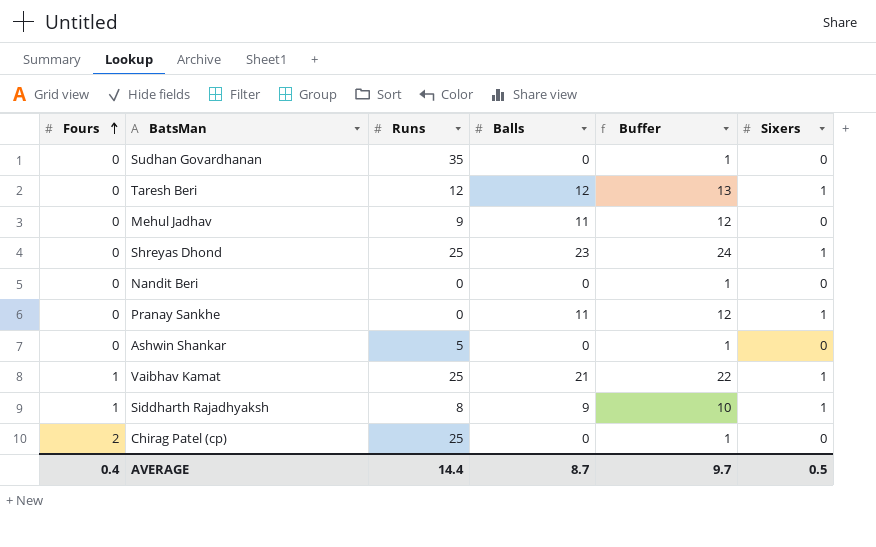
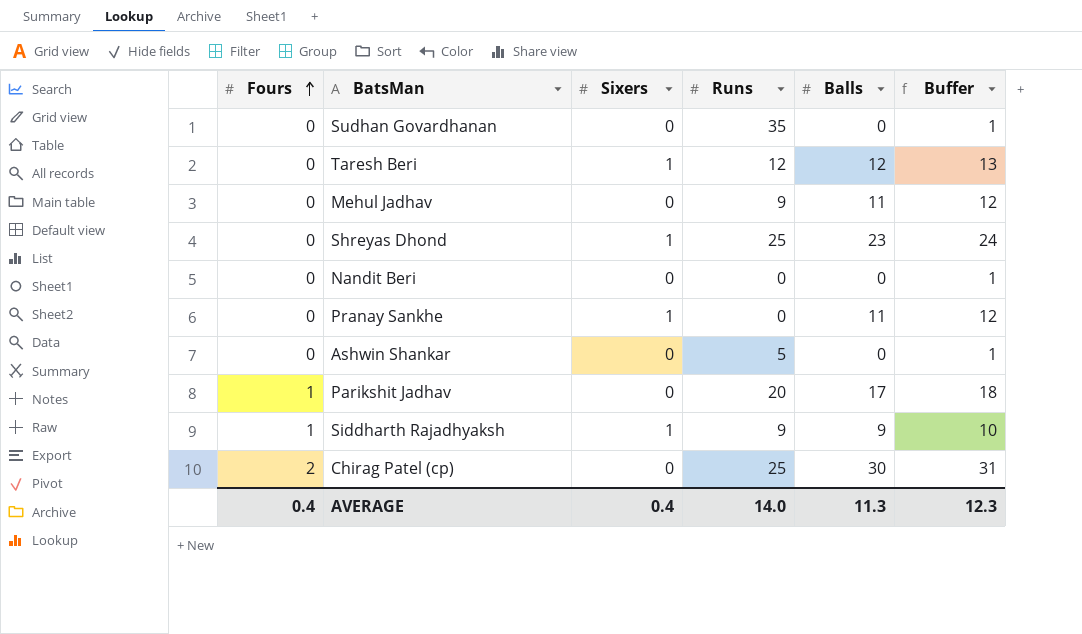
column Sixers | position: 6 -> 3
row Vaibhav Kamat: 1 | 25 | 21 | 22 | 1 -> none
row Parikshit Jadhav: none -> 1 | 0 | 20 | 17 | 18
Siddharth Rajadhyaksh | Runs: 8 -> 9
Chirag Patel (cp) | Balls: 0 -> 30
Chirag Patel (cp) | Buffer: 1 -> 31
AVERAGE | Sixers: 0.5 -> 0.4
AVERAGE | Runs: 14.4 -> 14.0
AVERAGE | Balls: 8.7 -> 11.3
AVERAGE | Buffer: 9.7 -> 12.3

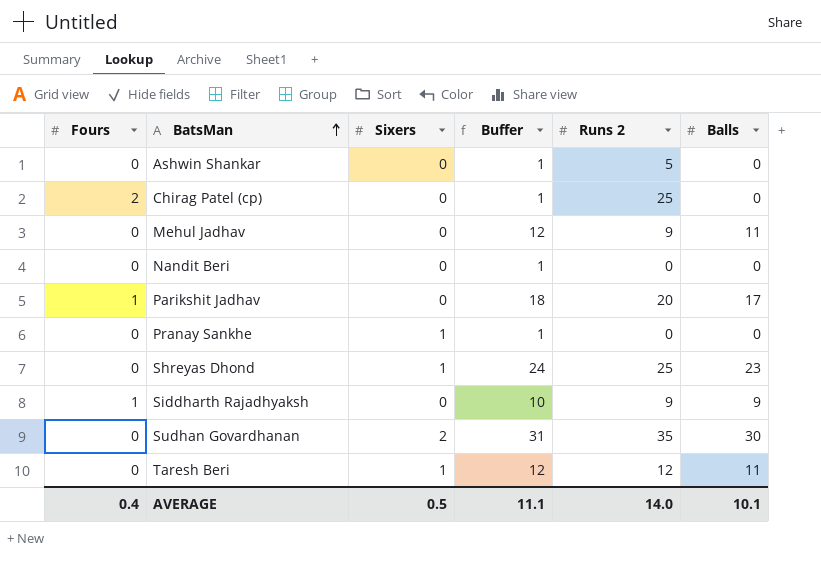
row order: Fours ascending -> BatsMan ascending
column Buffer | position: 6 -> 4
column name: Runs -> Runs 2
Chirag Patel (cp) | Buffer: 31 -> 1
Chirag Patel (cp) | Balls: 30 -> 0
Pranay Sankhe | Buffer: 12 -> 1
Pranay Sankhe | Balls: 11 -> 0
Siddharth Rajadhyaksh | Sixers: 1 -> 0
Sudhan Govardhanan | Sixers: 0 -> 2
Sudhan Govardhanan | Buffer: 1 -> 31
Sudhan Govardhanan | Balls: 0 -> 30
Taresh Beri | Buffer: 13 -> 12
Taresh Beri | Balls: 12 -> 11
AVERAGE | Sixers: 0.4 -> 0.5
AVERAGE | Buffer: 12.3 -> 11.1
AVERAGE | Balls: 11.3 -> 10.1

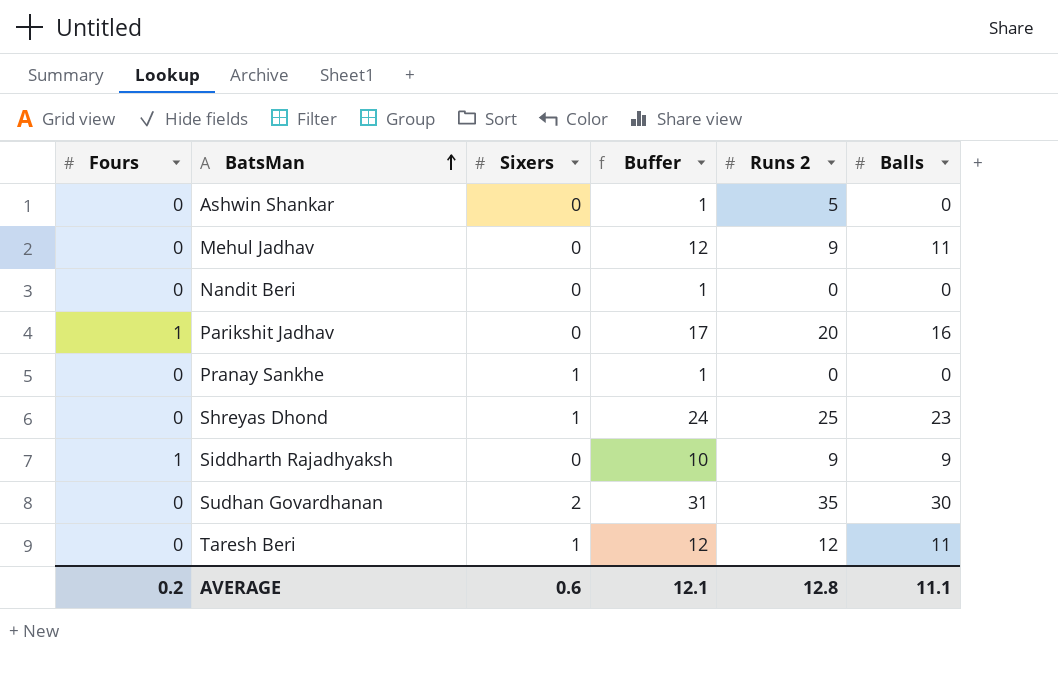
row Chirag Patel (cp): 2 | 0 | 1 | 25 | 0 -> none
Parikshit Jadhav | Buffer: 18 -> 17
Parikshit Jadhav | Balls: 17 -> 16
AVERAGE | Fours: 0.4 -> 0.2
AVERAGE | Sixers: 0.5 -> 0.6
AVERAGE | Buffer: 11.1 -> 12.1
AVERAGE | Runs 2: 14.0 -> 12.8
AVERAGE | Balls: 10.1 -> 11.1

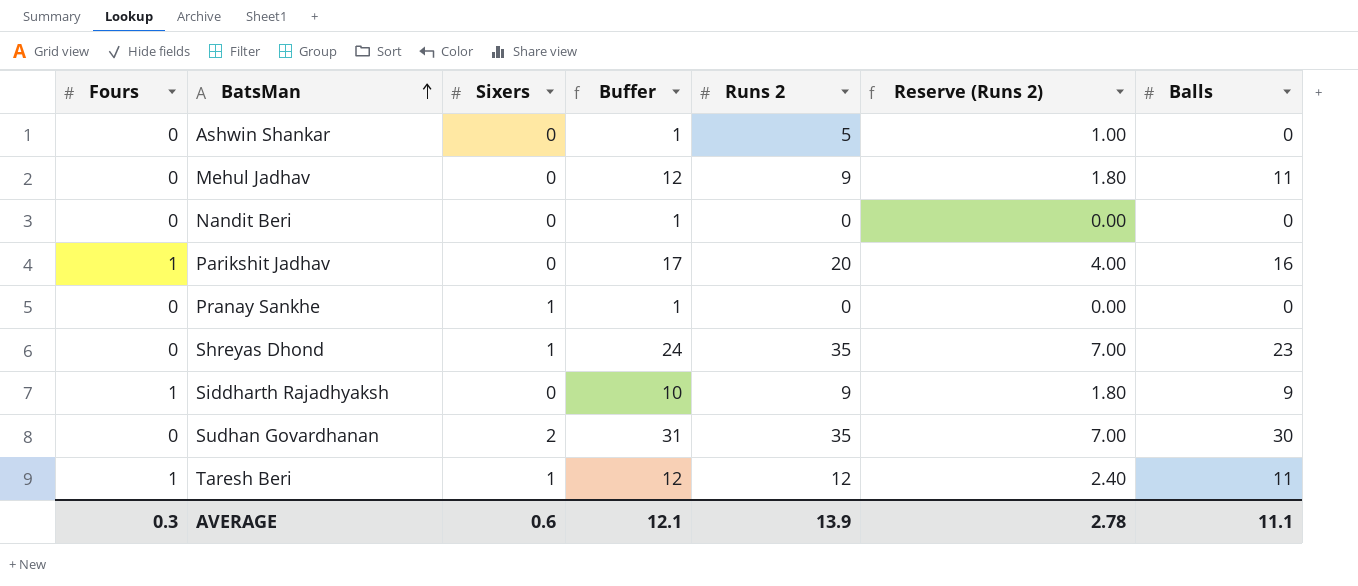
column Reserve (Runs 2) | formula: none -> [Runs 2] * 0.2
Shreyas Dhond | Runs 2: 25 -> 35
Taresh Beri | Fours: 0 -> 1
AVERAGE | Fours: 0.2 -> 0.3
AVERAGE | Runs 2: 12.8 -> 13.9

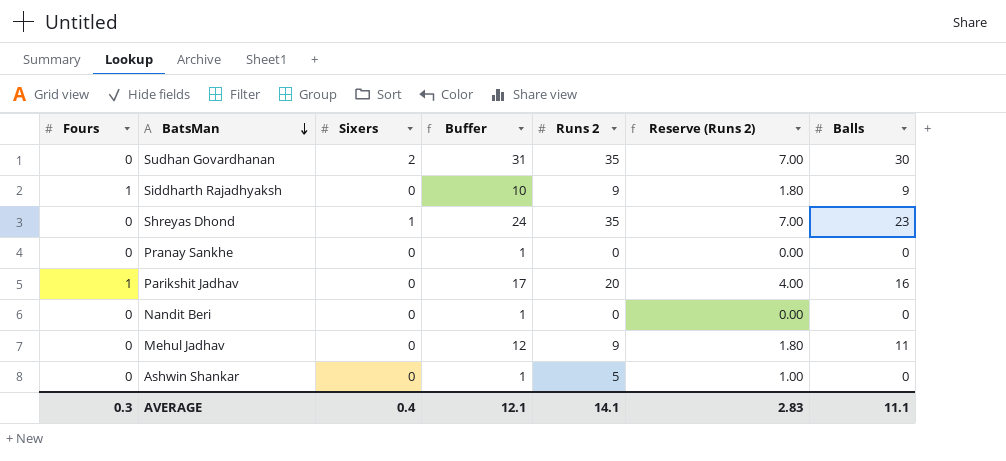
row order: BatsMan ascending -> BatsMan descending
row Taresh Beri: 1 | 1 | 12 | 12 | 2.40 | 11 -> none
Pranay Sankhe | Sixers: 1 -> 0
AVERAGE | Sixers: 0.6 -> 0.4
AVERAGE | Runs 2: 13.9 -> 14.1
AVERAGE | Reserve (Runs 2): 2.78 -> 2.83

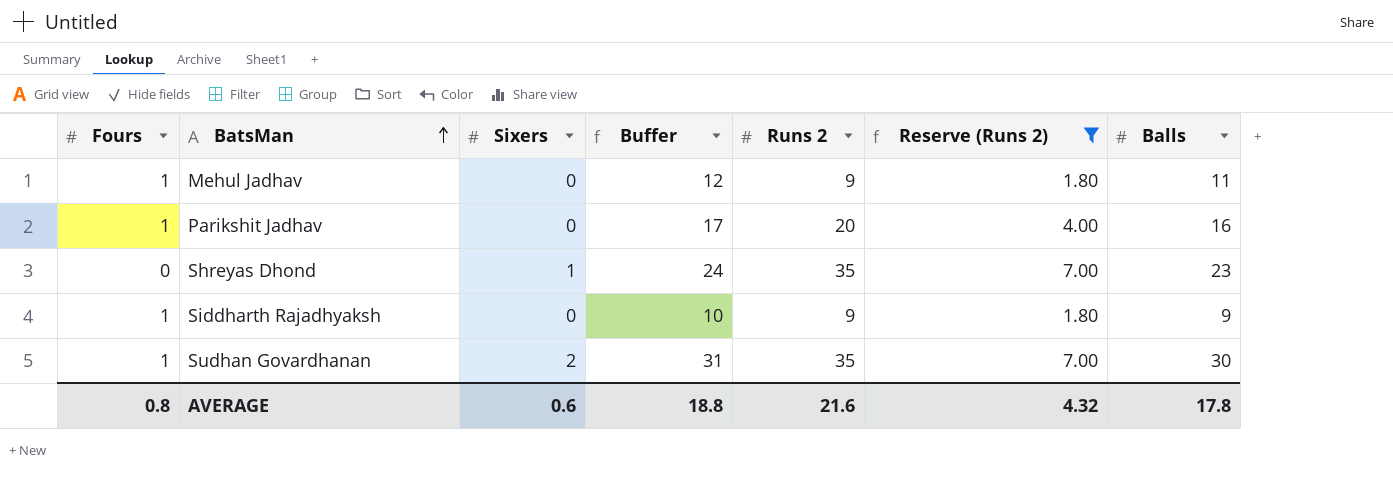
filter: none -> Reserve (Runs 2) >= 1.80
row order: BatsMan descending -> BatsMan ascending
Mehul Jadhav | Fours: 0 -> 1
Sudhan Govardhanan | Fours: 0 -> 1
AVERAGE | Fours: 0.3 -> 0.8
AVERAGE | Sixers: 0.4 -> 0.6
AVERAGE | Buffer: 12.1 -> 18.8
AVERAGE | Runs 2: 14.1 -> 21.6
AVERAGE | Reserve (Runs 2): 2.83 -> 4.32
AVERAGE | Balls: 11.1 -> 17.8

